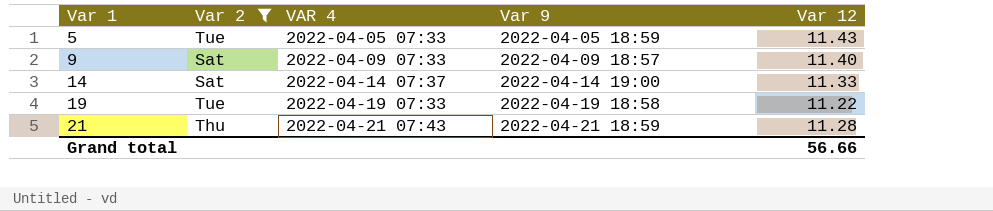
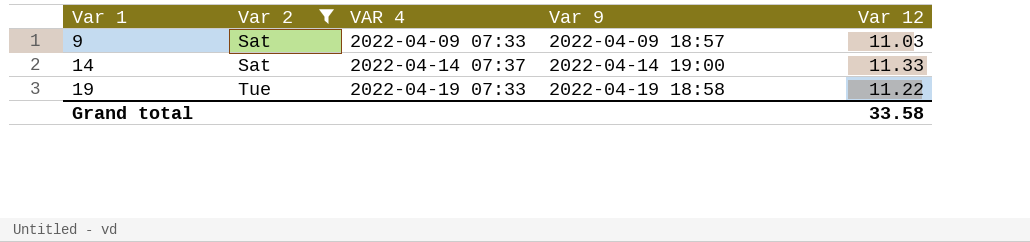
row 5: Tue | 2022-04-05 07:33 | 2022-04-05 18:59 | 11.43 -> none
row 21: Thu | 2022-04-21 07:43 | 2022-04-21 18:59 | 11.28 -> none
9 | Var 12: 11.40 -> 11.03
Grand total | Var 12: 56.66 -> 33.58

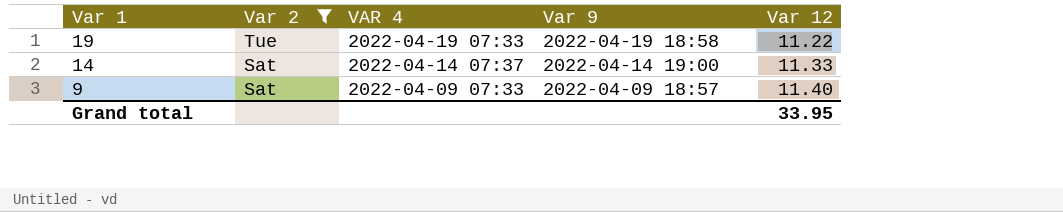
row order: Var 1 ascending -> Var 1 descending
9 | Var 12: 11.03 -> 11.40
Grand total | Var 12: 33.58 -> 33.95

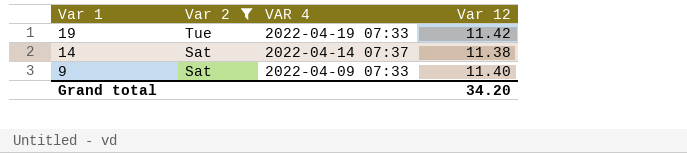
column Var 9 | position: 4 -> none
19 | Var 12: 11.22 -> 11.42
14 | Var 12: 11.33 -> 11.38
Grand total | Var 12: 33.95 -> 34.20

